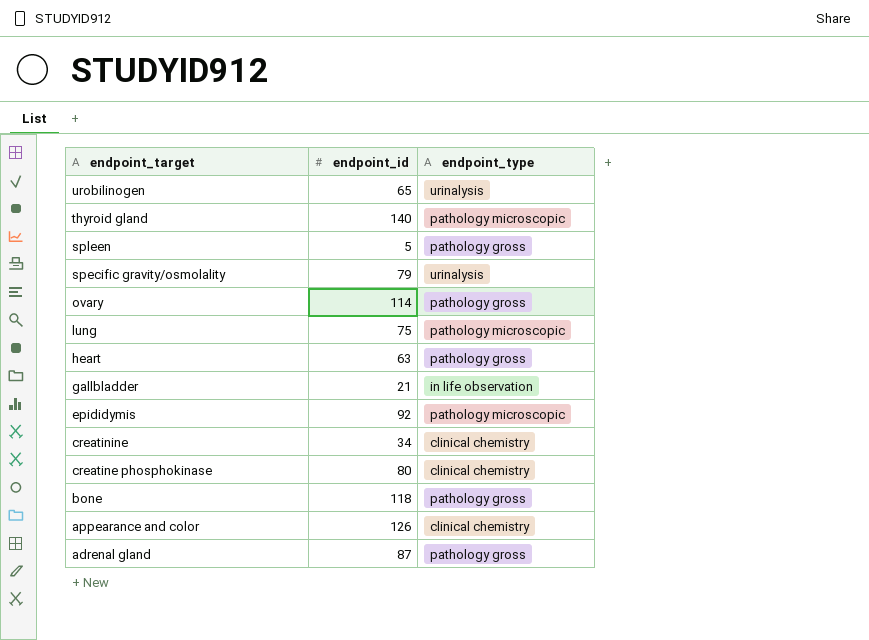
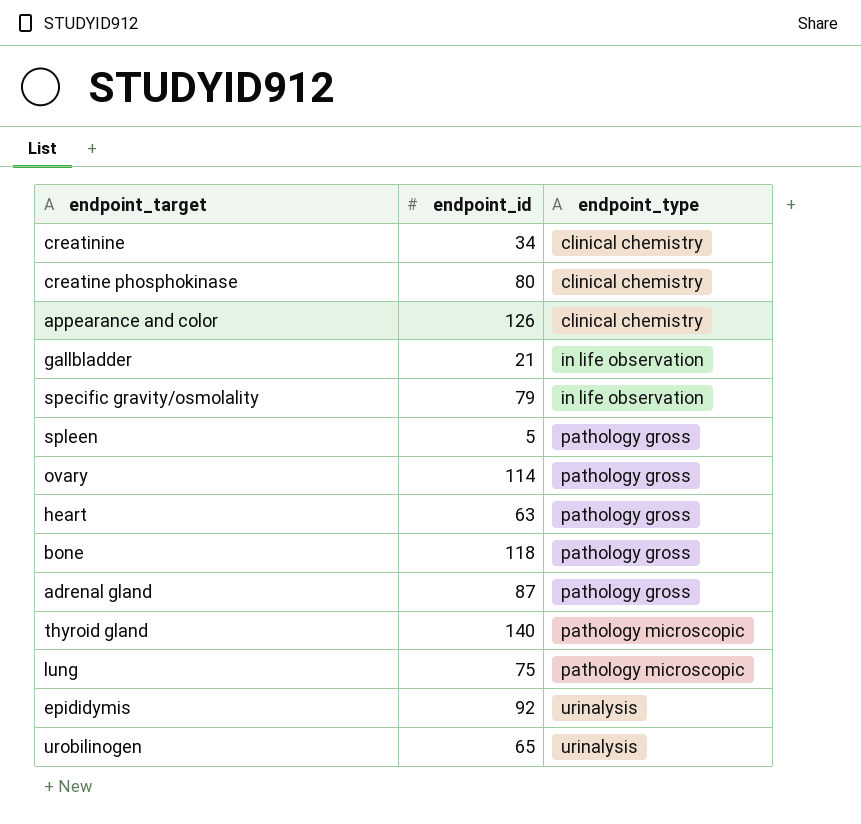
row order: endpoint_target descending -> endpoint_type ascending
specific gravity/osmolality | endpoint_type: urinalysis -> in life observation
epididymis | endpoint_type: pathology microscopic -> urinalysis

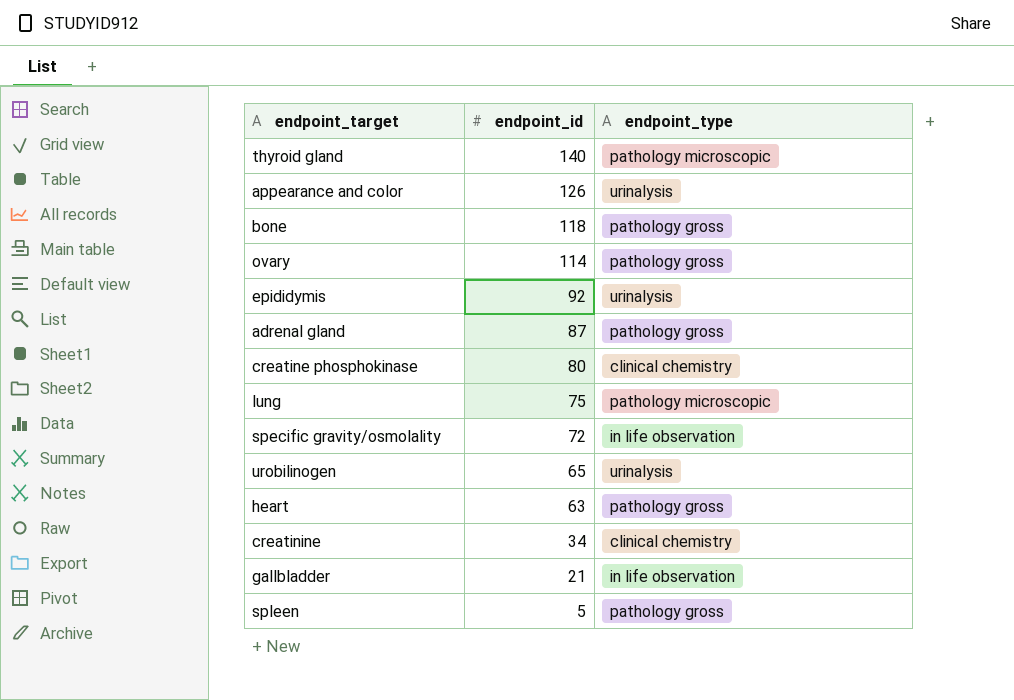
row order: endpoint_type ascending -> endpoint_id descending
appearance and color | endpoint_type: clinical chemistry -> urinalysis
specific gravity/osmolality | endpoint_id: 79 -> 72

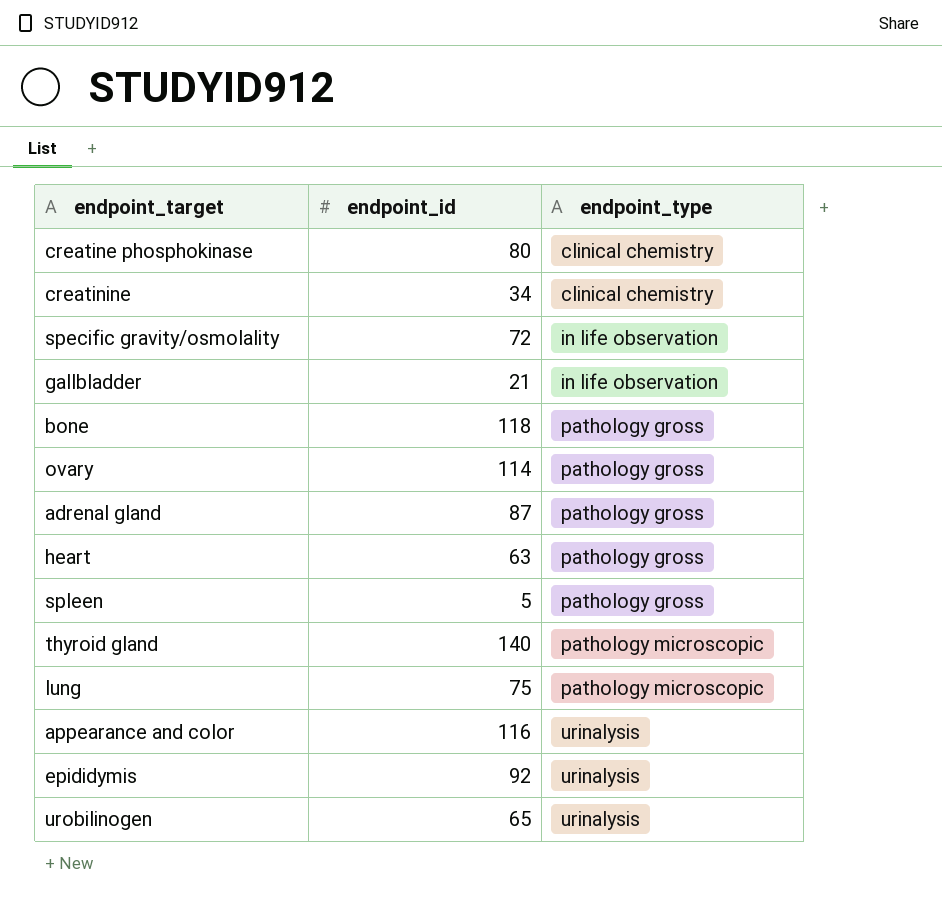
row order: endpoint_id descending -> endpoint_type ascending
appearance and color | endpoint_id: 126 -> 116

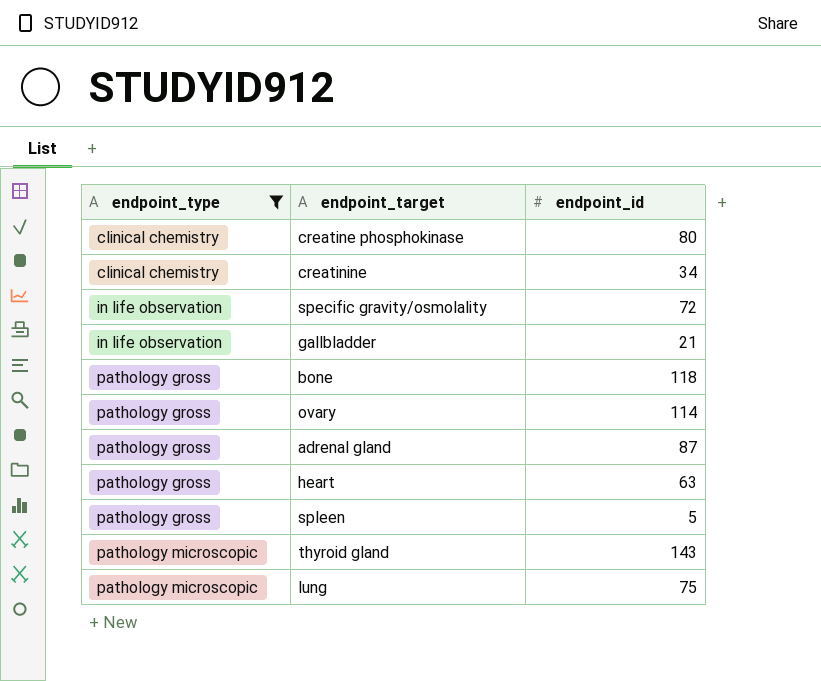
filter: none -> endpoint_type != urinalysis
column endpoint_type | position: 3 -> 1
thyroid gland | endpoint_id: 140 -> 143

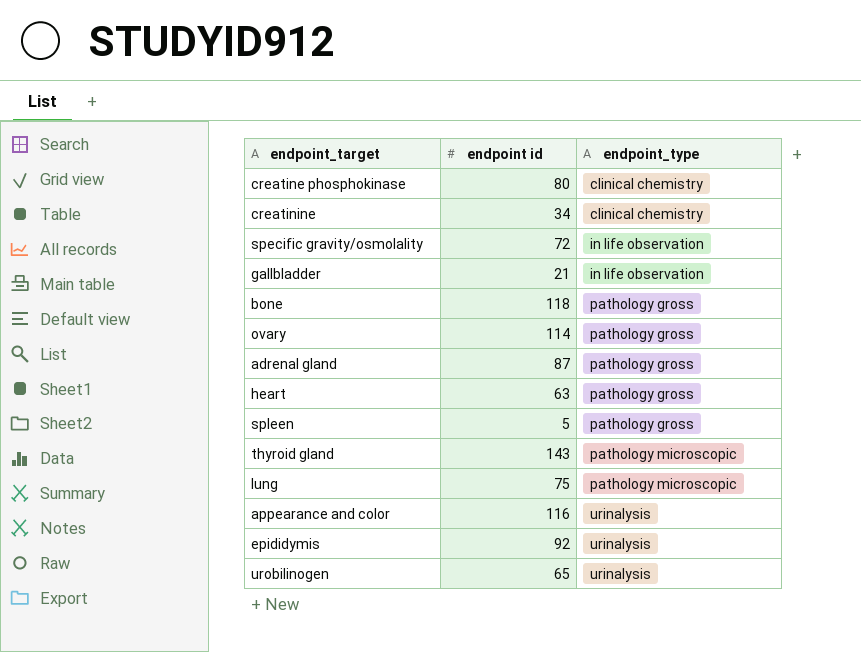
filter: endpoint_type != urinalysis -> none
column name: endpoint_id -> endpoint id
column endpoint_type | position: 1 -> 3

